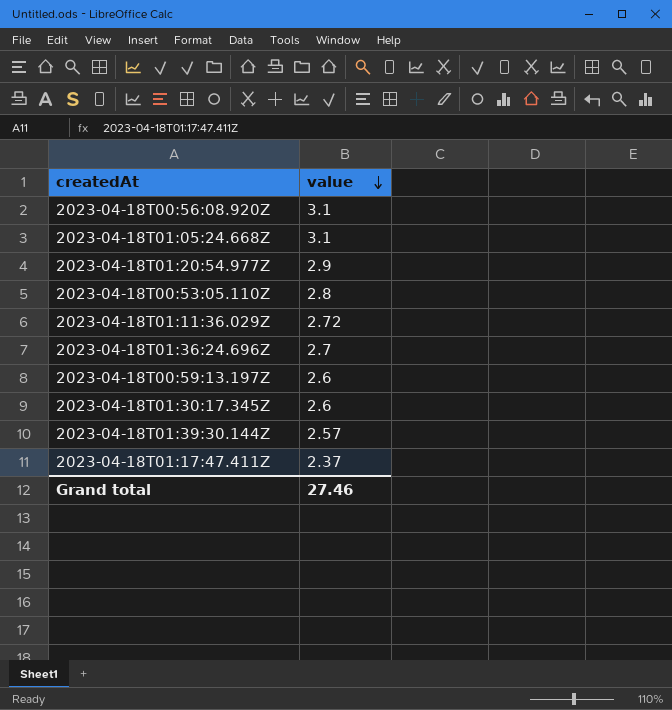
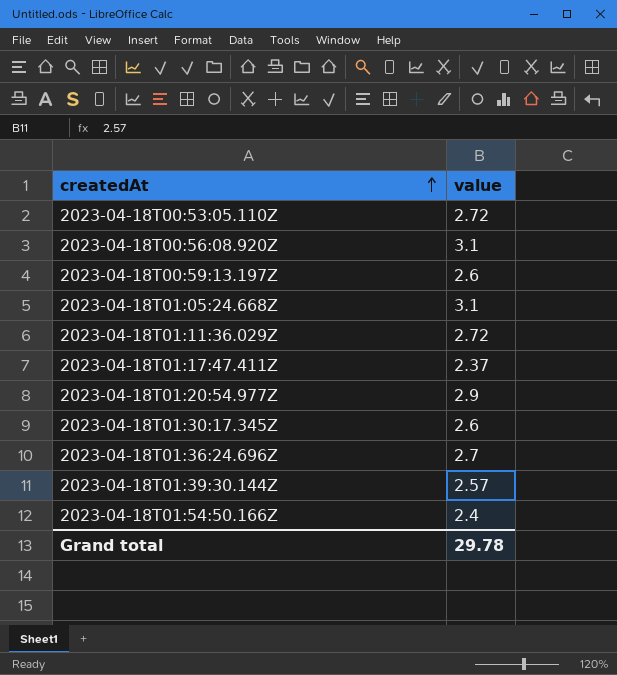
row order: value descending -> createdAt ascending
2023-04-18T00:53:05.110Z | value: 2.8 -> 2.72
row 2023-04-18T01:54:50.166Z: none -> 2.4
Grand total | value: 27.46 -> 29.78

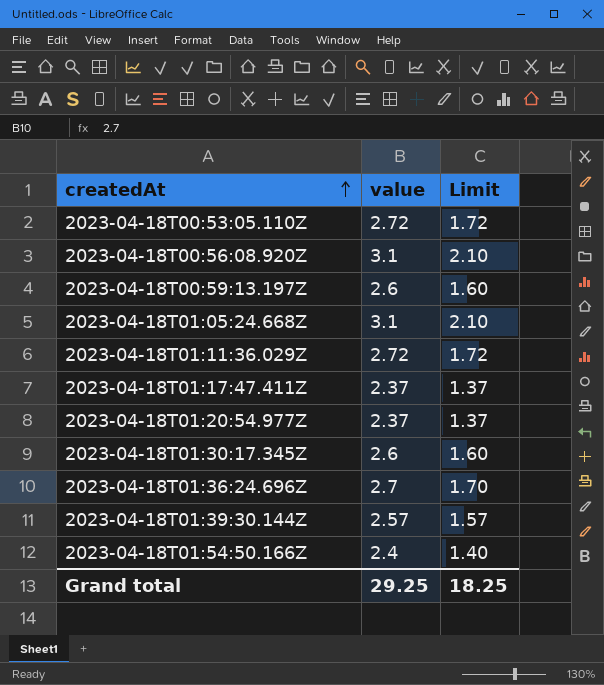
column Limit | formula: none -> [value] - 1
2023-04-18T01:20:54.977Z | value: 2.9 -> 2.37
Grand total | value: 29.78 -> 29.25

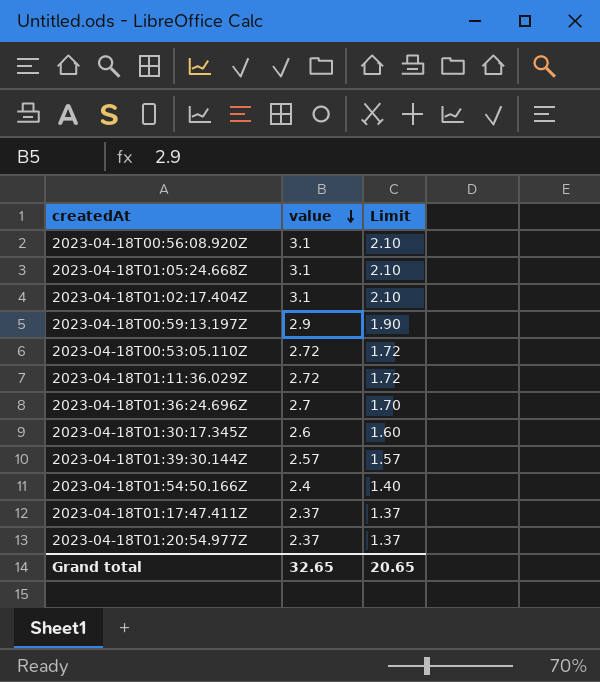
row order: createdAt ascending -> value descending
row 2023-04-18T01:02:17.404Z: none -> 3.1 | 2.10
2023-04-18T00:59:13.197Z | value: 2.6 -> 2.9
2023-04-18T00:59:13.197Z | Limit: 1.60 -> 1.90
Grand total | value: 29.25 -> 32.65
Grand total | Limit: 18.25 -> 20.65

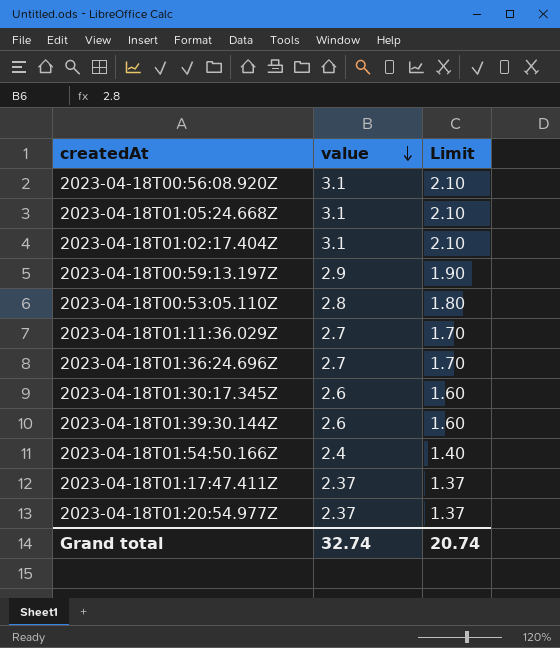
2023-04-18T00:53:05.110Z | value: 2.72 -> 2.8
2023-04-18T00:53:05.110Z | Limit: 1.72 -> 1.80
2023-04-18T01:11:36.029Z | value: 2.72 -> 2.7
2023-04-18T01:11:36.029Z | Limit: 1.72 -> 1.70
2023-04-18T01:39:30.144Z | value: 2.57 -> 2.6
2023-04-18T01:39:30.144Z | Limit: 1.57 -> 1.60
Grand total | value: 32.65 -> 32.74
Grand total | Limit: 20.65 -> 20.74

